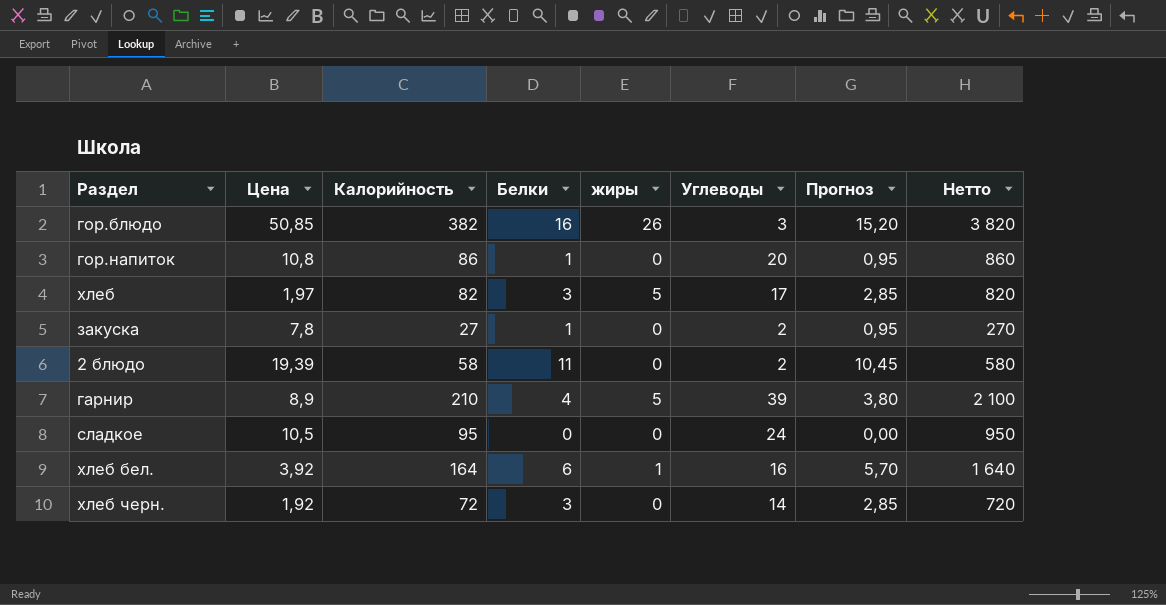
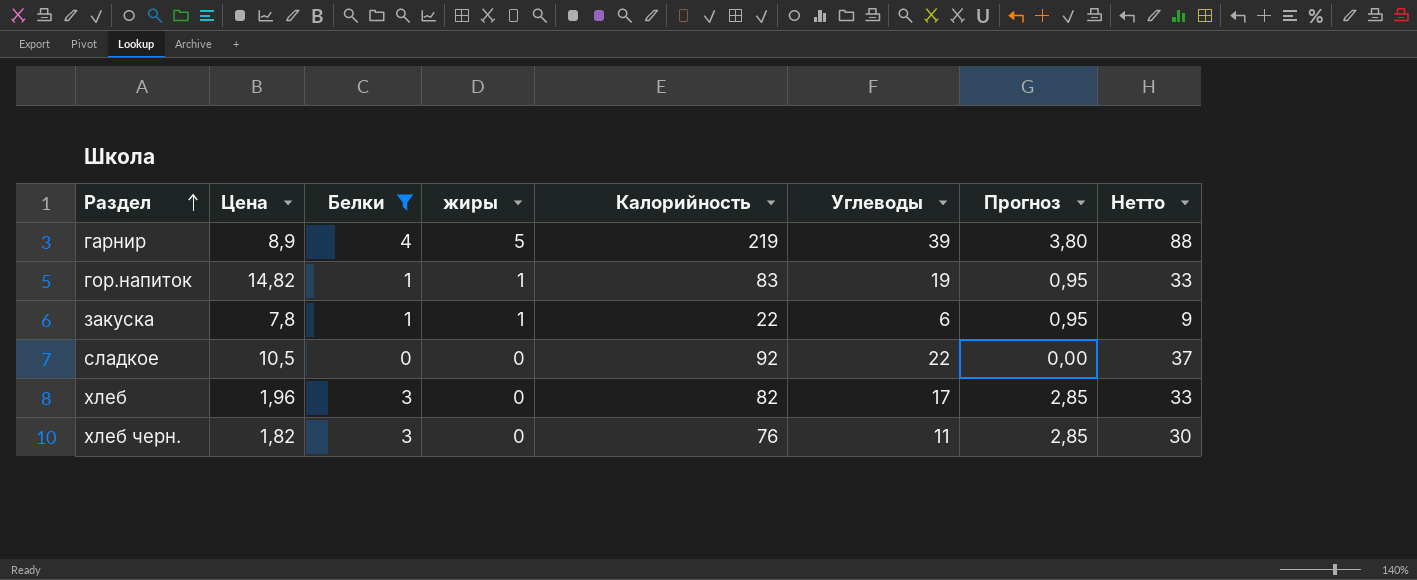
filter: none -> Белки <= 4
row order: none -> Раздел ascending
column Калорийность | position: 3 -> 5
column Нетто | formula: [Калорийность] * 10 -> [Калорийность] * 0,4
гарнир | Калорийность: 210 -> 219
гор.напиток | Цена: 10,8 -> 14,82
гор.напиток | жиры: 0 -> 1
гор.напиток | Калорийность: 86 -> 83
гор.напиток | Углеводы: 20 -> 19
закуска | жиры: 0 -> 1
закуска | Калорийность: 27 -> 22
закуска | Углеводы: 2 -> 6
сладкое | Калорийность: 95 -> 92
сладкое | Углеводы: 24 -> 22
хлеб | Цена: 1,97 -> 1,96
хлеб | жиры: 5 -> 0
хлеб черн. | Цена: 1,92 -> 1,82
хлеб черн. | Калорийность: 72 -> 76
хлеб черн. | Углеводы: 14 -> 11

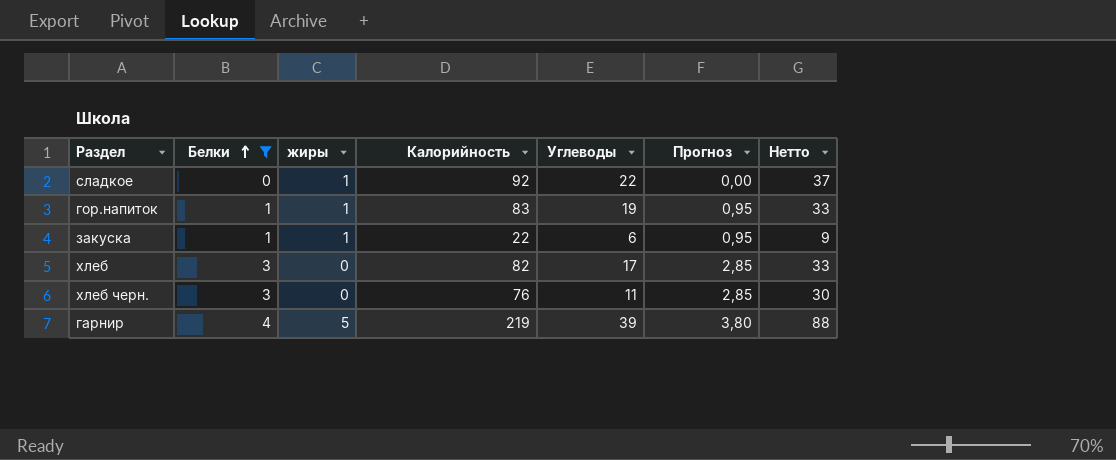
row order: Раздел ascending -> Белки ascending
column Цена | position: 2 -> none
сладкое | жиры: 0 -> 1

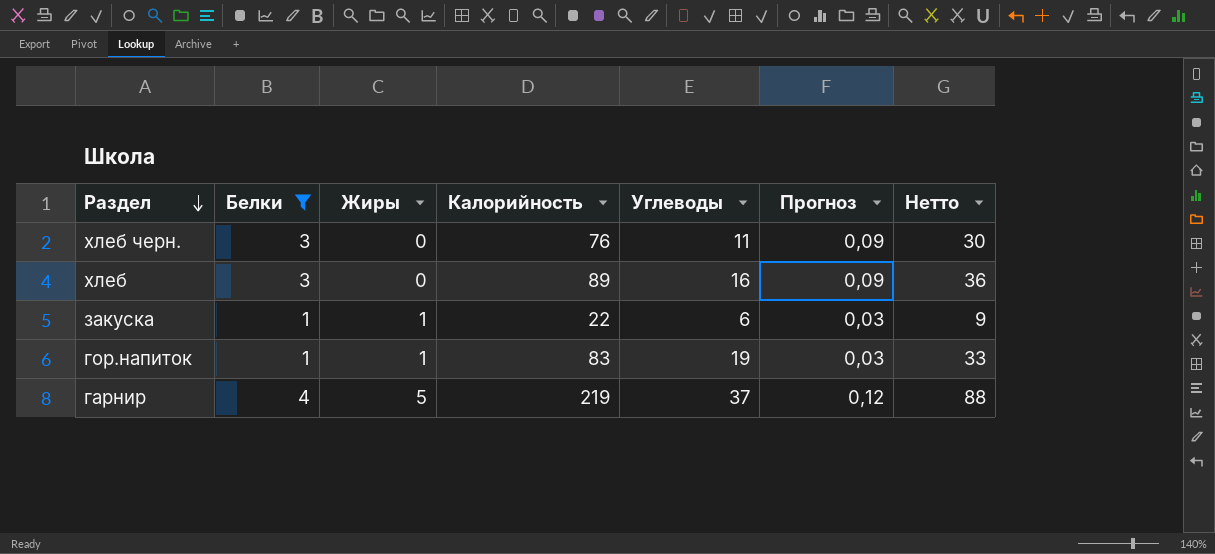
row order: Белки ascending -> Раздел descending
column name: жиры -> Жиры
column Прогноз | formula: [Белки] * 0,95 -> [Белки] * 0,03
row сладкое: 0 | 1 | 92 | 22 | 0,00 | 37 -> none
хлеб | Калорийность: 82 -> 89
хлеб | Углеводы: 17 -> 16
хлеб | Нетто: 33 -> 36
гарнир | Углеводы: 39 -> 37

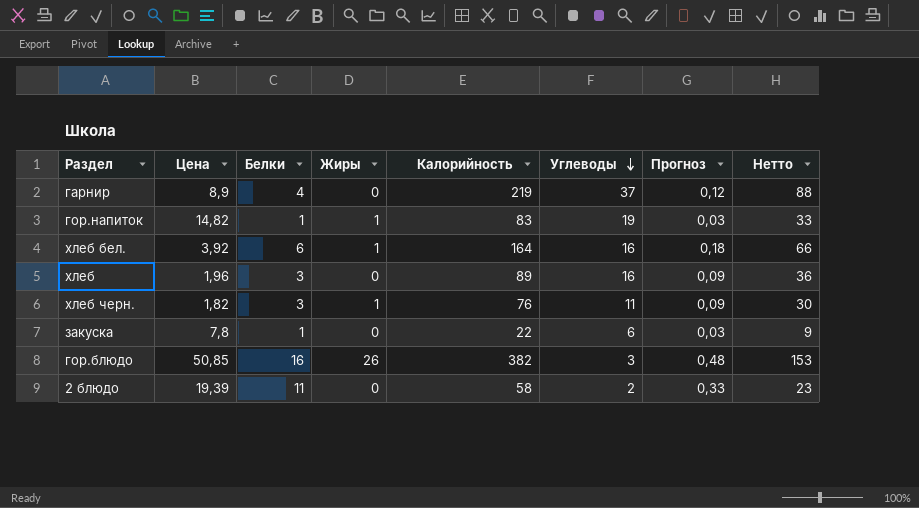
filter: Белки <= 4 -> none
row order: Раздел descending -> Углеводы descending
column Цена | position: none -> 2
гарнир | Жиры: 5 -> 0
хлеб черн. | Жиры: 0 -> 1
закуска | Жиры: 1 -> 0

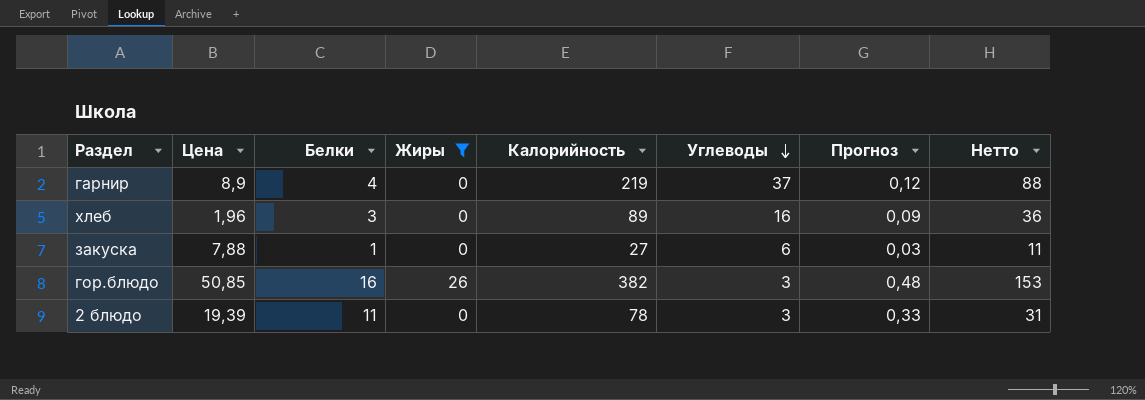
filter: none -> Жиры != 1
закуска | Цена: 7,8 -> 7,88
закуска | Калорийность: 22 -> 27
закуска | Нетто: 9 -> 11
2 блюдо | Калорийность: 58 -> 78
2 блюдо | Углеводы: 2 -> 3
2 блюдо | Нетто: 23 -> 31

